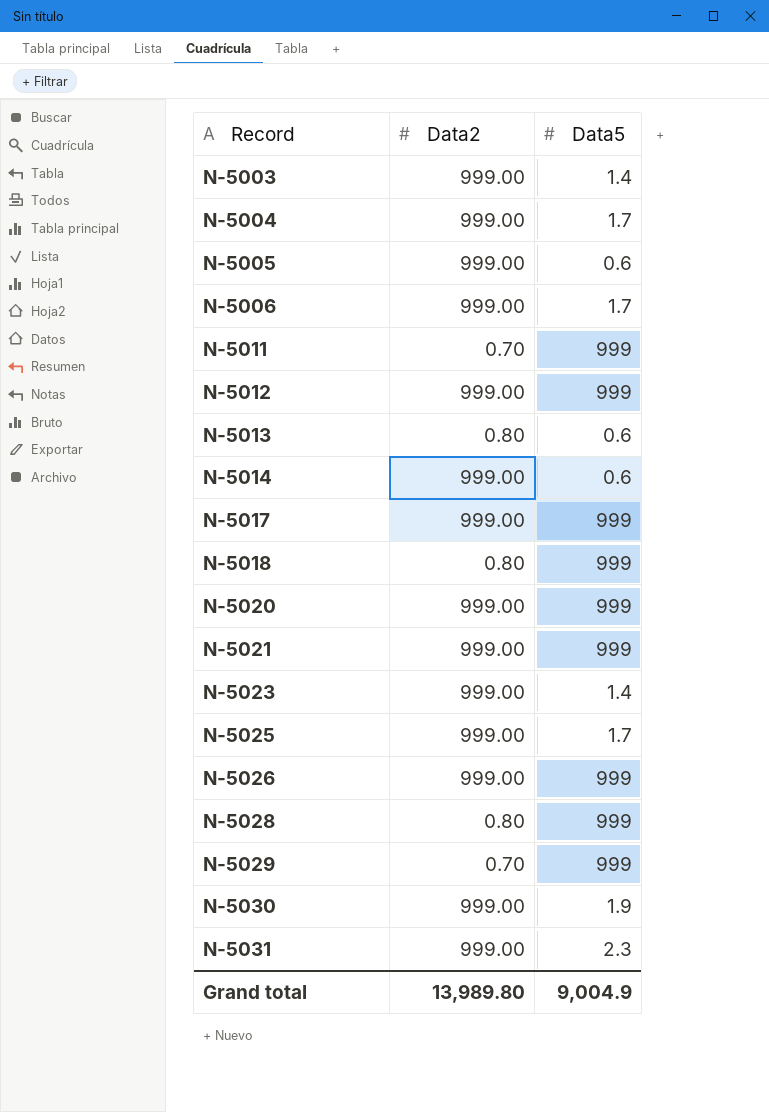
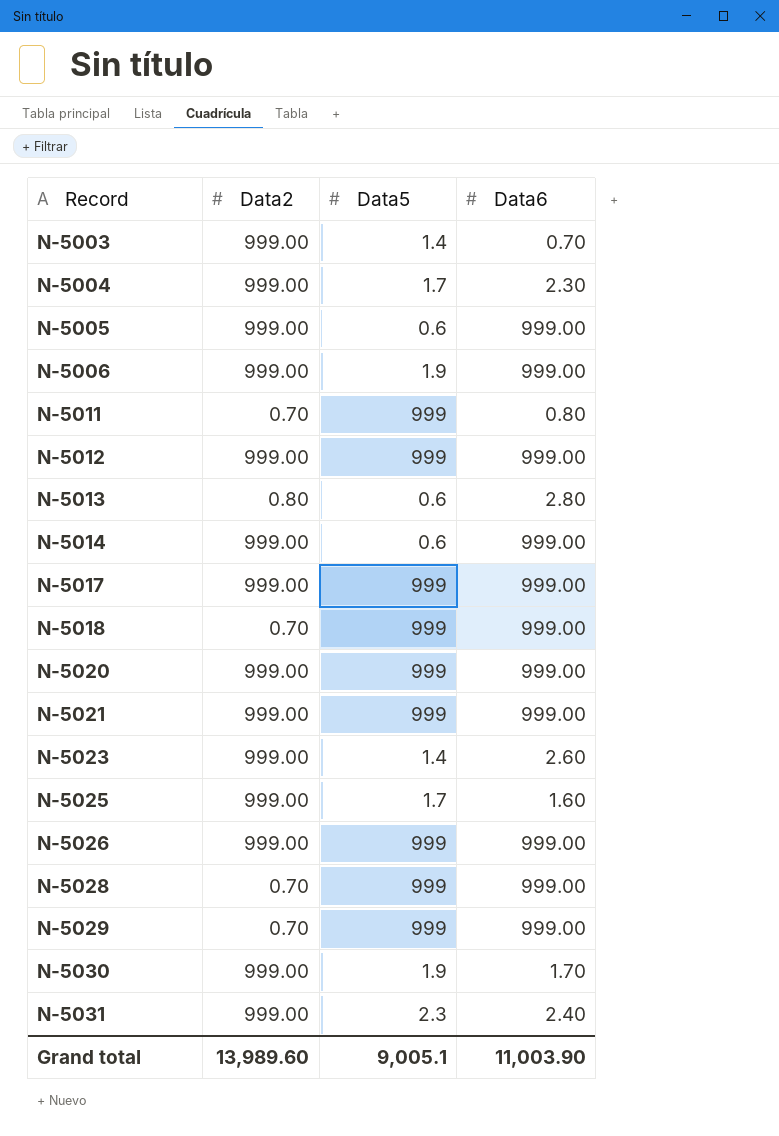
column Data6 | position: none -> 4
N-5006 | Data5: 1.7 -> 1.9
N-5018 | Data2: 0.80 -> 0.70
N-5028 | Data2: 0.80 -> 0.70
Grand total | Data2: 13,989.80 -> 13,989.60
Grand total | Data5: 9,004.9 -> 9,005.1

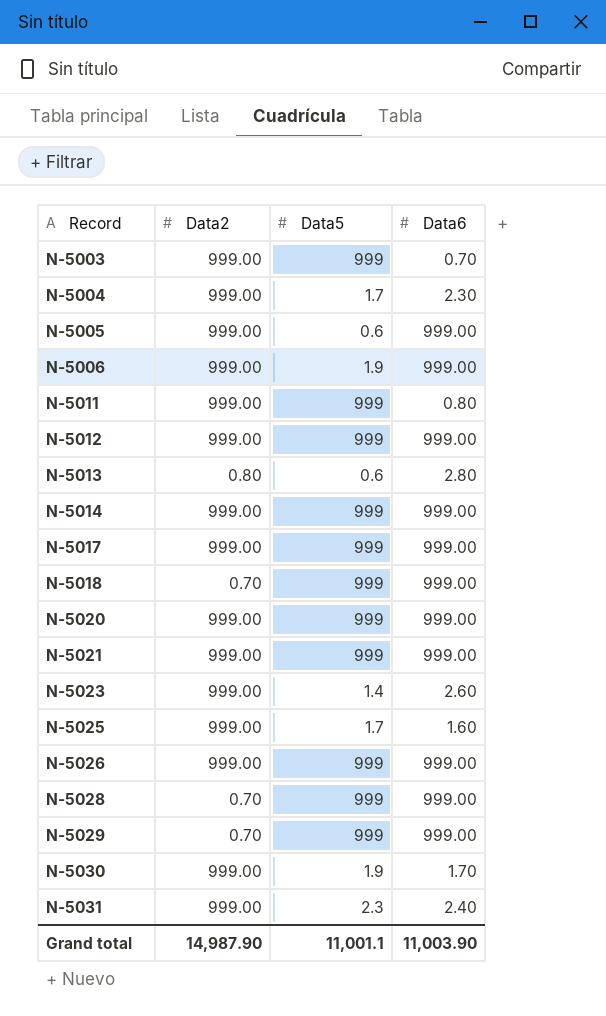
N-5003 | Data5: 1.4 -> 999
N-5011 | Data2: 0.70 -> 999.00
N-5014 | Data5: 0.6 -> 999
Grand total | Data2: 13,989.60 -> 14,987.90
Grand total | Data5: 9,005.1 -> 11,001.1

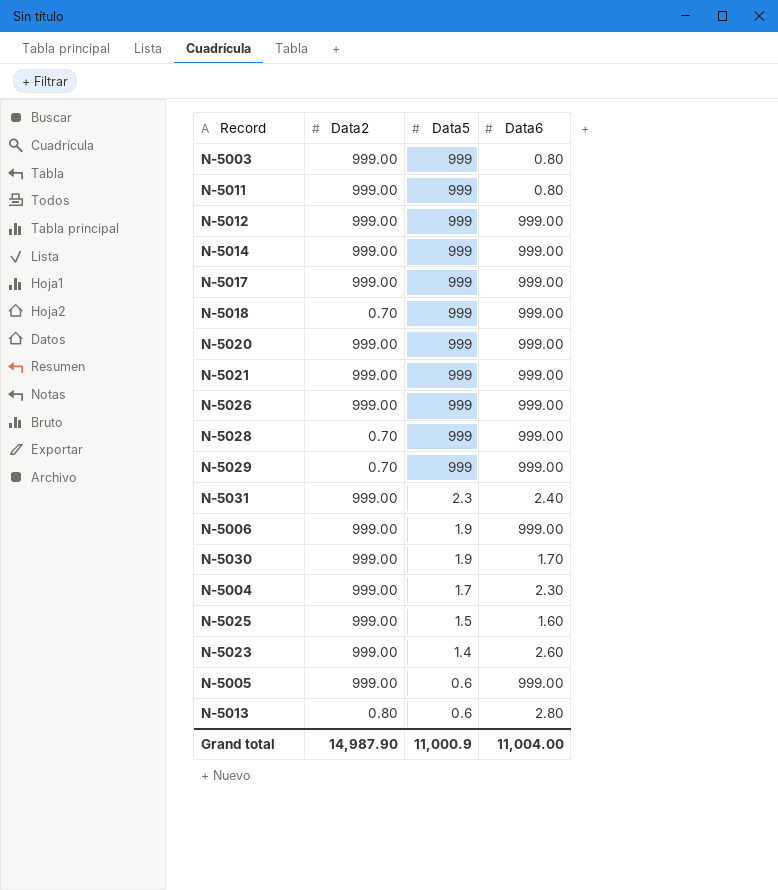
row order: Record ascending -> Data5 descending
N-5003 | Data6: 0.70 -> 0.80
N-5025 | Data5: 1.7 -> 1.5
Grand total | Data5: 11,001.1 -> 11,000.9
Grand total | Data6: 11,003.90 -> 11,004.00

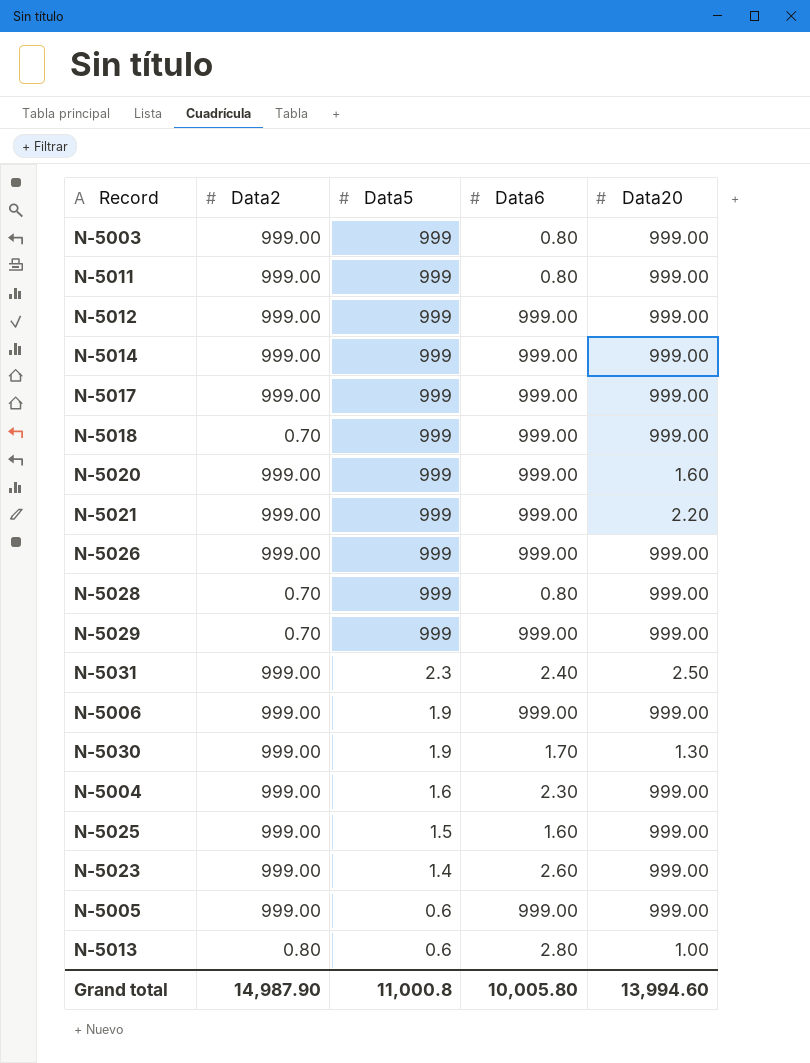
column Data20 | position: none -> 5
N-5028 | Data6: 999.00 -> 0.80
N-5004 | Data5: 1.7 -> 1.6
Grand total | Data5: 11,000.9 -> 11,000.8
Grand total | Data6: 11,004.00 -> 10,005.80

